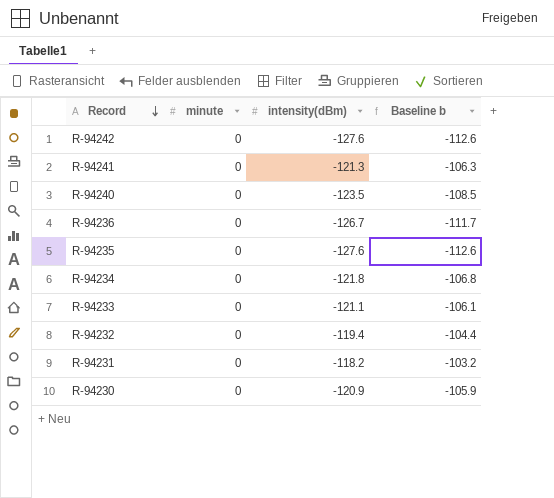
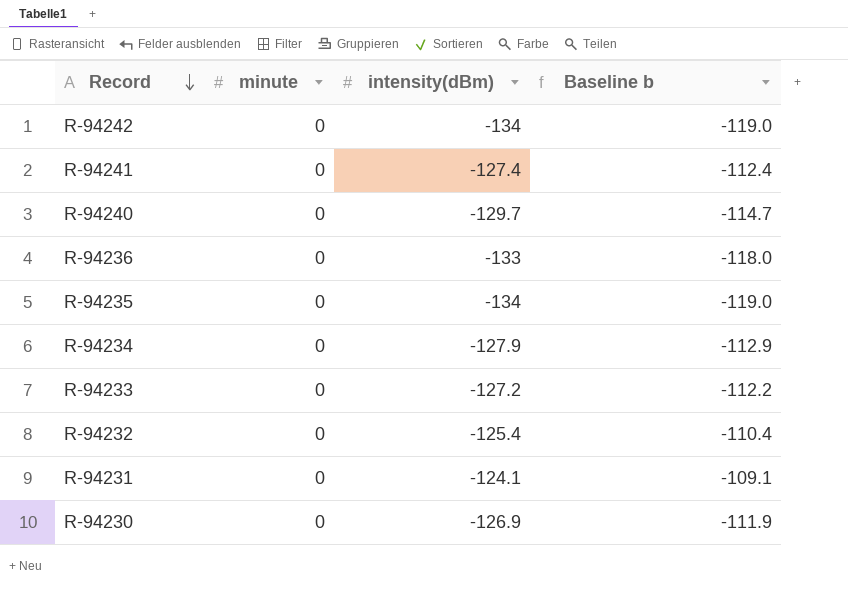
R-94242 | intensity(dBm): -127.6 -> -134
R-94242 | Baseline b: -112.6 -> -119.0
R-94241 | intensity(dBm): -121.3 -> -127.4
R-94241 | Baseline b: -106.3 -> -112.4
R-94240 | intensity(dBm): -123.5 -> -129.7
R-94240 | Baseline b: -108.5 -> -114.7
R-94236 | intensity(dBm): -126.7 -> -133
R-94236 | Baseline b: -111.7 -> -118.0
R-94235 | intensity(dBm): -127.6 -> -134
R-94235 | Baseline b: -112.6 -> -119.0
R-94234 | intensity(dBm): -121.8 -> -127.9
R-94234 | Baseline b: -106.8 -> -112.9
R-94233 | intensity(dBm): -121.1 -> -127.2
R-94233 | Baseline b: -106.1 -> -112.2
R-94232 | intensity(dBm): -119.4 -> -125.4
R-94232 | Baseline b: -104.4 -> -110.4
R-94231 | intensity(dBm): -118.2 -> -124.1
R-94231 | Baseline b: -103.2 -> -109.1
R-94230 | intensity(dBm): -120.9 -> -126.9
R-94230 | Baseline b: -105.9 -> -111.9

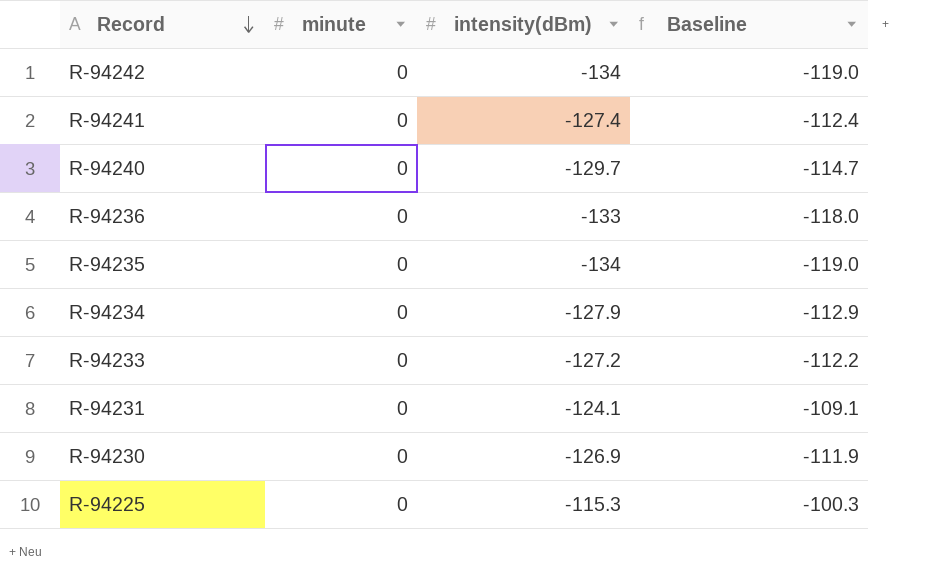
column name: Baseline b -> Baseline
row R-94232: 0 | -125.4 | -110.4 -> none
row R-94225: none -> 0 | -115.3 | -100.3

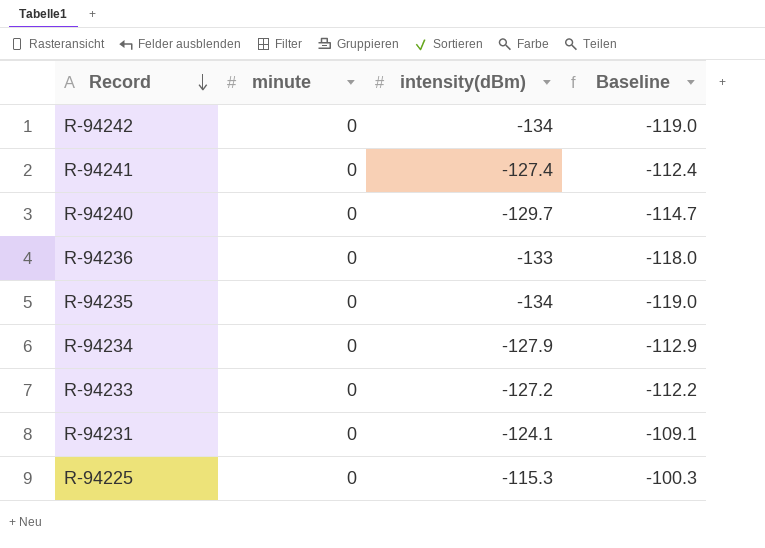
row R-94230: 0 | -126.9 | -111.9 -> none

